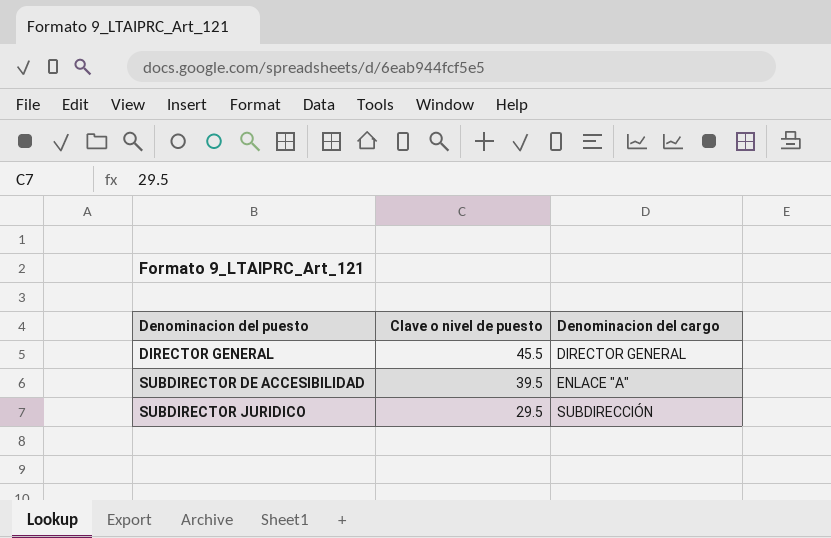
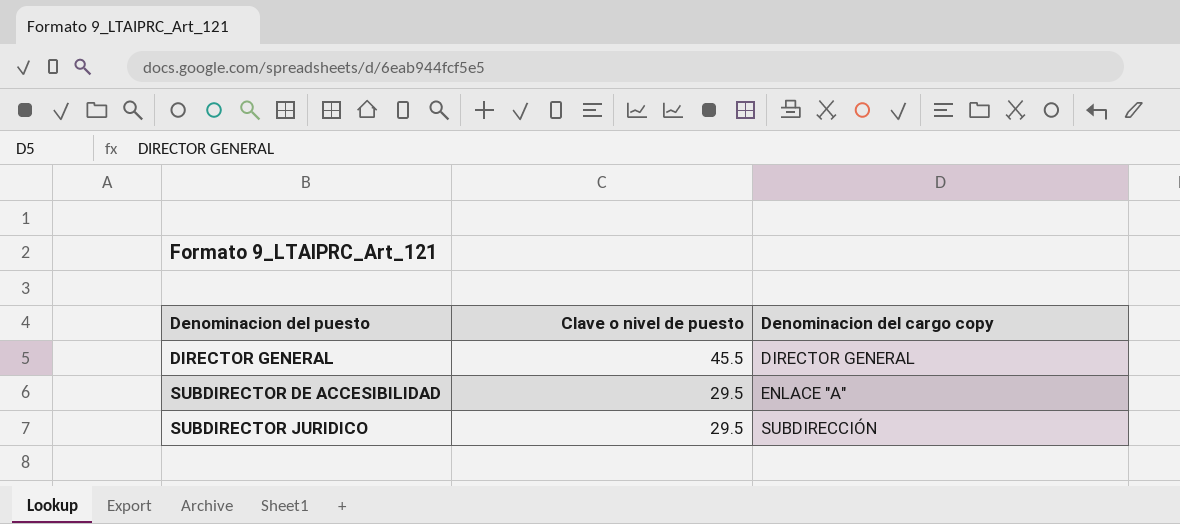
column name: Denominacion del cargo -> Denominacion del cargo copy
SUBDIRECTOR DE ACCESIBILIDAD | Clave o nivel de puesto: 39.5 -> 29.5

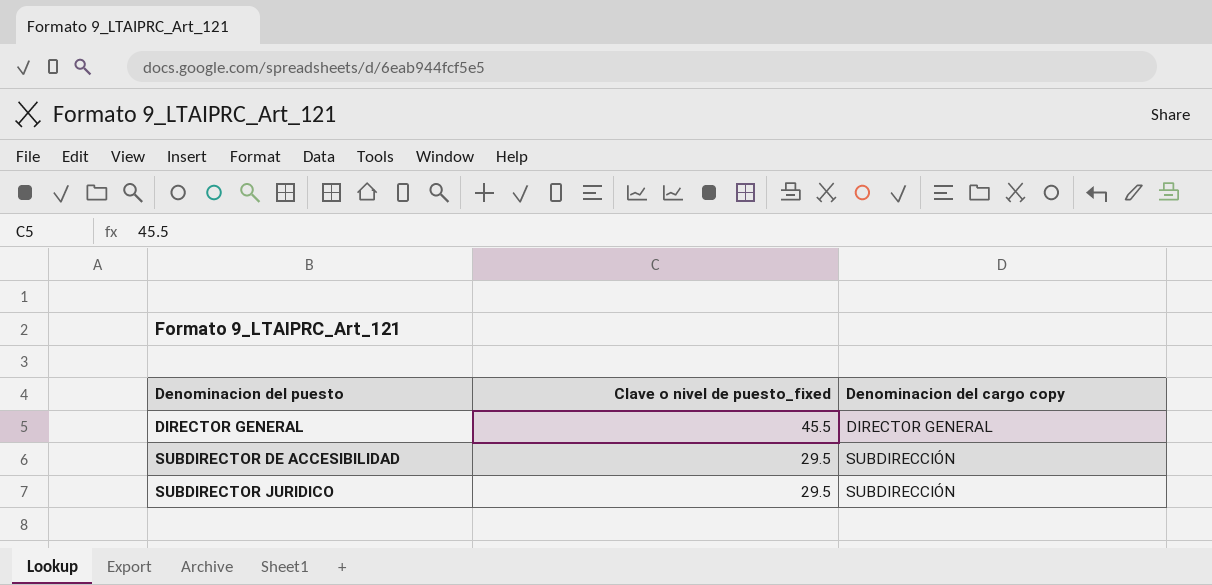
column name: Clave o nivel de puesto -> Clave o nivel de puesto_fixed
SUBDIRECTOR DE ACCESIBILIDAD | Denominacion del cargo copy: ENLACE "A" -> SUBDIRECCIÓN

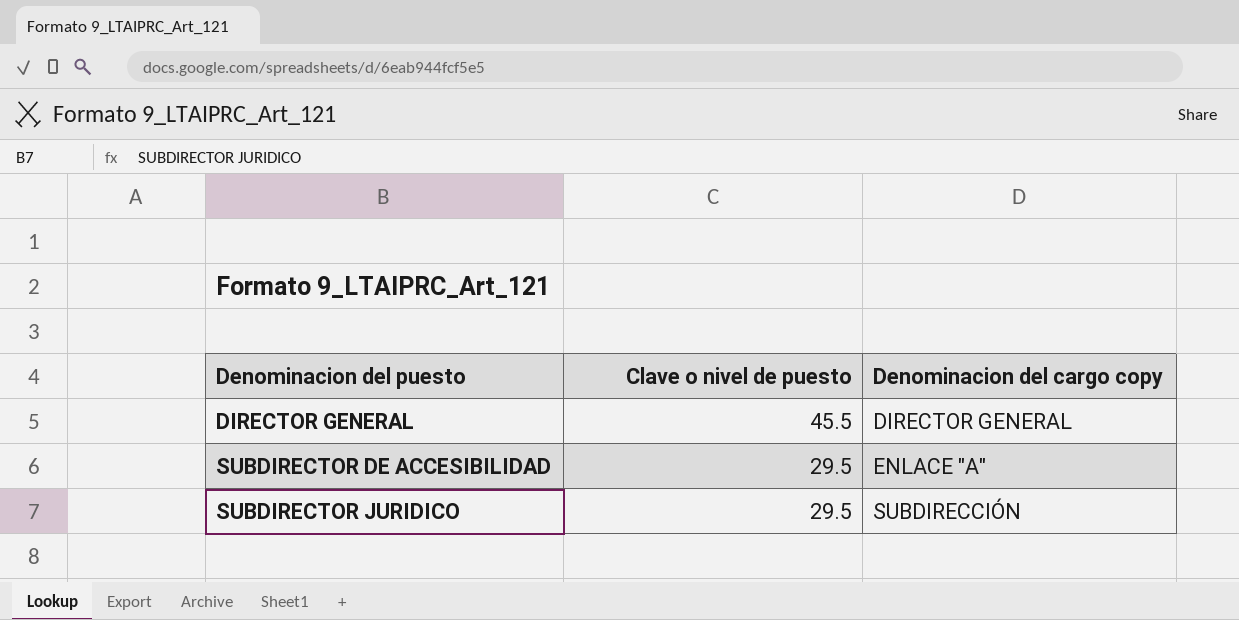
column name: Clave o nivel de puesto_fixed -> Clave o nivel de puesto
SUBDIRECTOR DE ACCESIBILIDAD | Denominacion del cargo copy: SUBDIRECCIÓN -> ENLACE "A"

